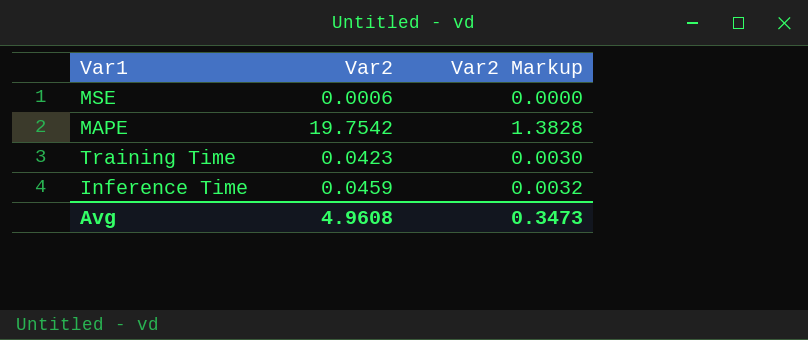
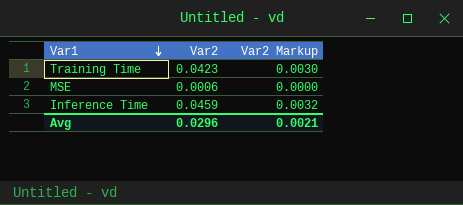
row order: none -> Var1 descending
row MAPE: 19.7542 | 1.3828 -> none
Avg | Var2: 4.9608 -> 0.0296
Avg | Var2 Markup: 0.3473 -> 0.0021

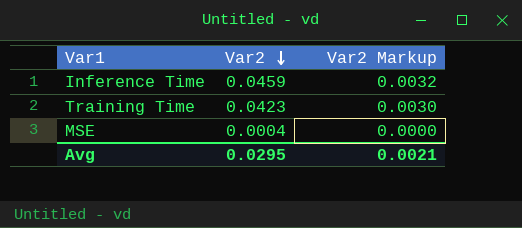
row order: Var1 descending -> Var2 descending
MSE | Var2: 0.0006 -> 0.0004
Avg | Var2: 0.0296 -> 0.0295

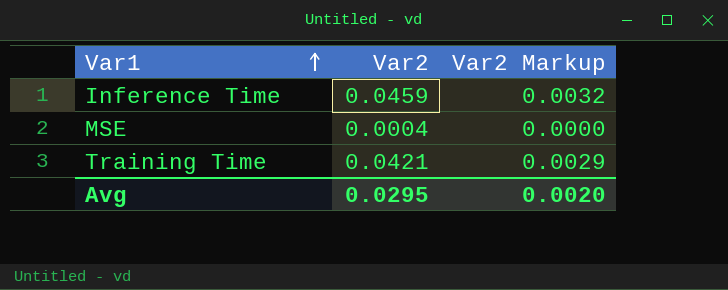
row order: Var2 descending -> Var1 ascending
Training Time | Var2: 0.0423 -> 0.0421
Training Time | Var2 Markup: 0.0030 -> 0.0029
Avg | Var2 Markup: 0.0021 -> 0.0020

